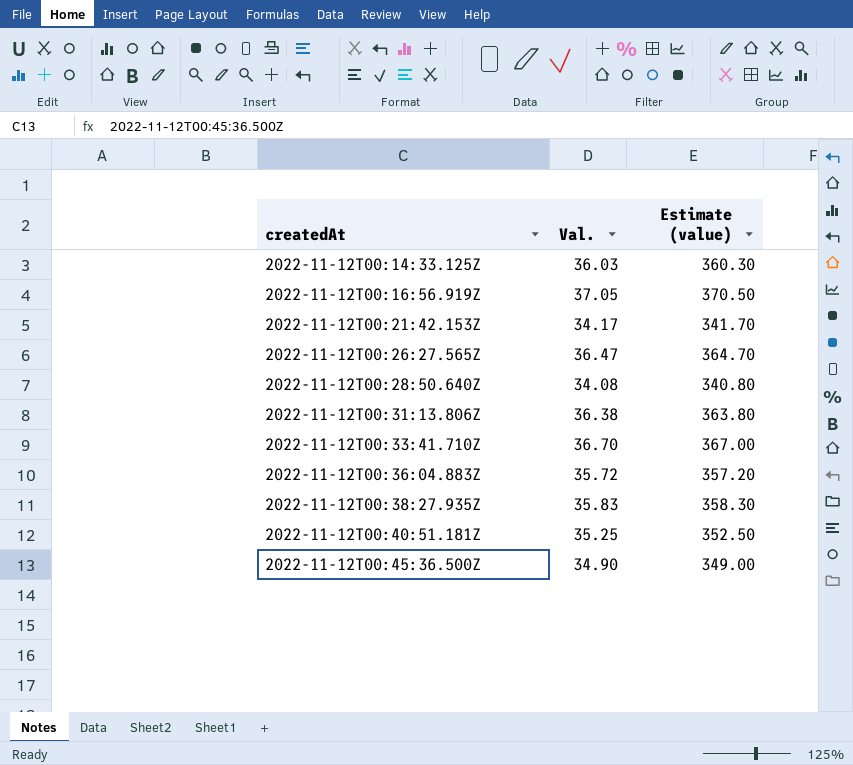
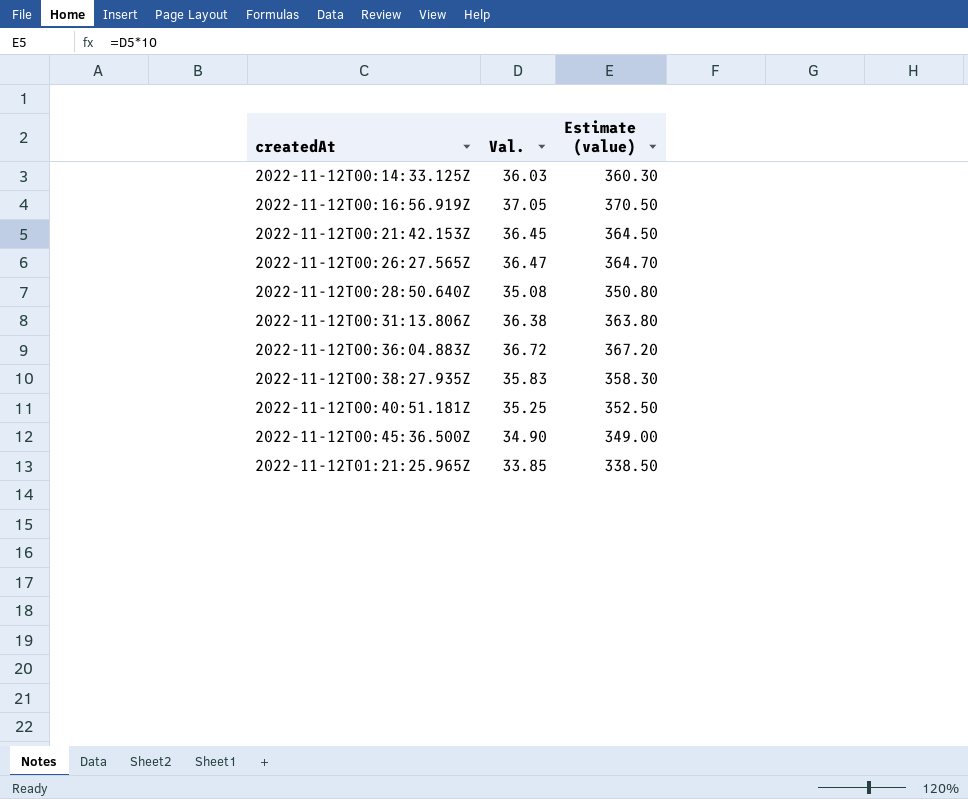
row 2022-11-12T00:33:41.710Z: 36.70 | 367.00 -> none
2022-11-12T00:21:42.153Z | Val.: 34.17 -> 36.45
2022-11-12T00:21:42.153Z | Estimate (value): 341.70 -> 364.50
2022-11-12T00:28:50.640Z | Val.: 34.08 -> 35.08
2022-11-12T00:28:50.640Z | Estimate (value): 340.80 -> 350.80
2022-11-12T00:36:04.883Z | Val.: 35.72 -> 36.72
2022-11-12T00:36:04.883Z | Estimate (value): 357.20 -> 367.20
row 2022-11-12T01:21:25.965Z: none -> 33.85 | 338.50

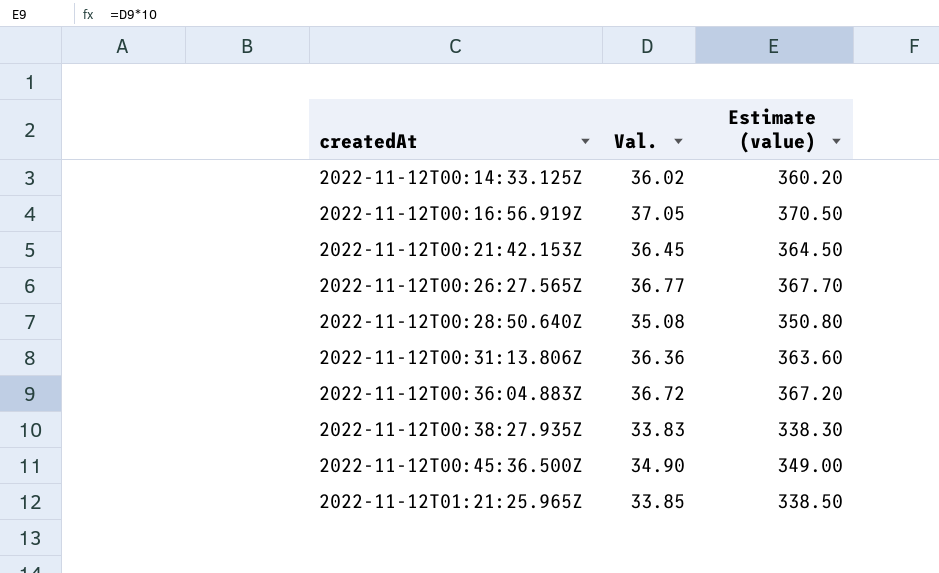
row 2022-11-12T00:40:51.181Z: 35.25 | 352.50 -> none
2022-11-12T00:14:33.125Z | Val.: 36.03 -> 36.02
2022-11-12T00:14:33.125Z | Estimate (value): 360.30 -> 360.20
2022-11-12T00:26:27.565Z | Val.: 36.47 -> 36.77
2022-11-12T00:26:27.565Z | Estimate (value): 364.70 -> 367.70
2022-11-12T00:31:13.806Z | Val.: 36.38 -> 36.36
2022-11-12T00:31:13.806Z | Estimate (value): 363.80 -> 363.60
2022-11-12T00:38:27.935Z | Val.: 35.83 -> 33.83
2022-11-12T00:38:27.935Z | Estimate (value): 358.30 -> 338.30

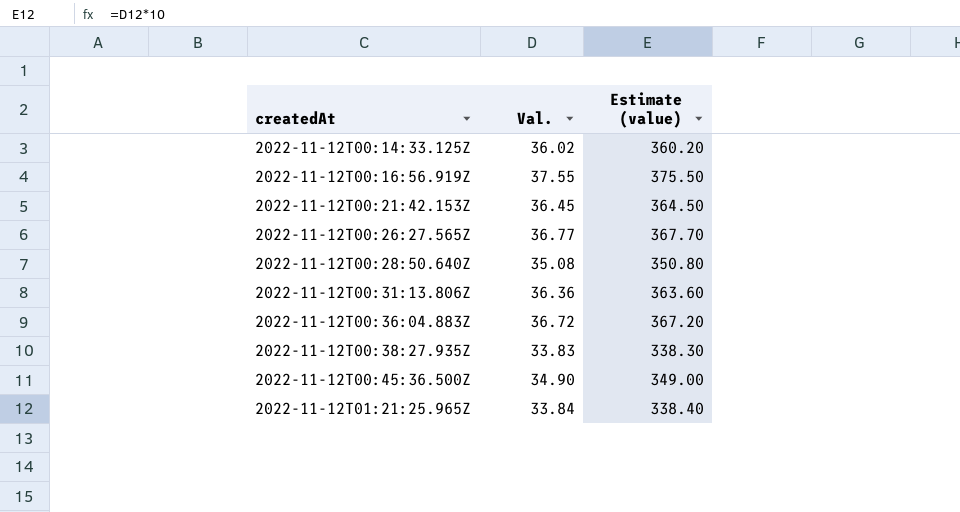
2022-11-12T00:16:56.919Z | Val.: 37.05 -> 37.55
2022-11-12T00:16:56.919Z | Estimate (value): 370.50 -> 375.50
2022-11-12T01:21:25.965Z | Val.: 33.85 -> 33.84
2022-11-12T01:21:25.965Z | Estimate (value): 338.50 -> 338.40

